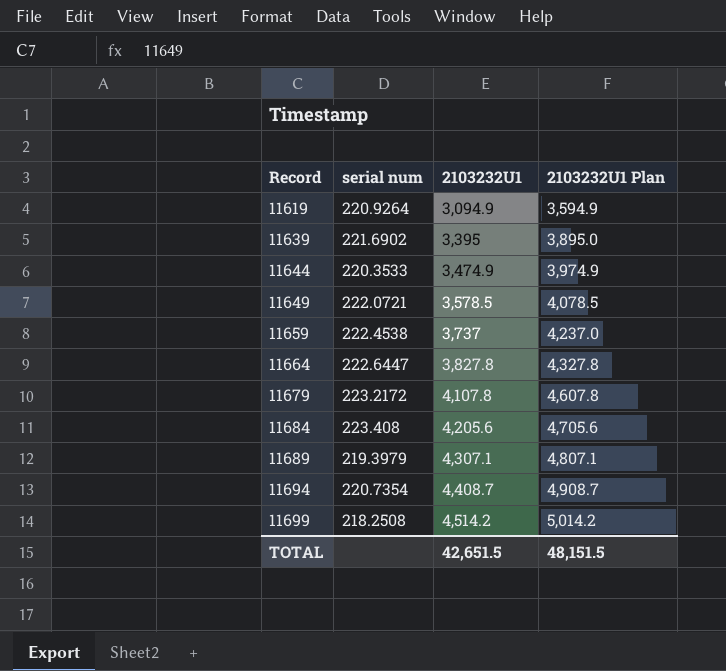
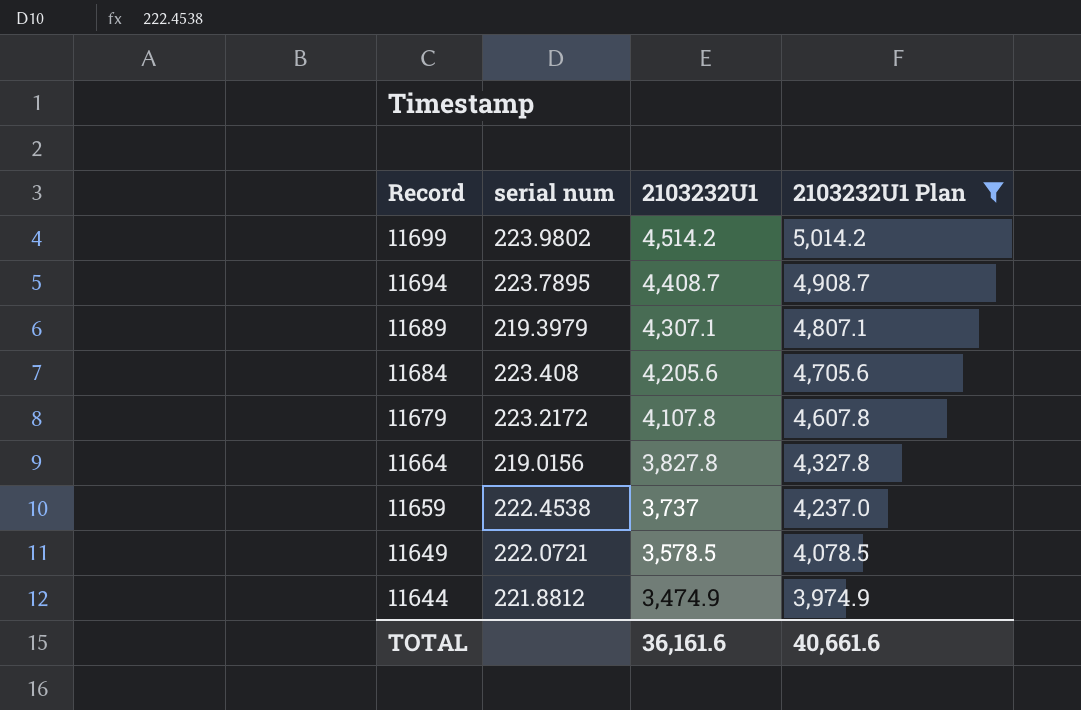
filter: none -> 2103232U1 Plan >= 3,974.9
row order: Record ascending -> Record descending
11699 | serial num: 218.2508 -> 223.9802
11694 | serial num: 220.7354 -> 223.7895
11664 | serial num: 222.6447 -> 219.0156
11644 | serial num: 220.3533 -> 221.8812
TOTAL | 2103232U1: 42,651.5 -> 36,161.6
TOTAL | 2103232U1 Plan: 48,151.5 -> 40,661.6

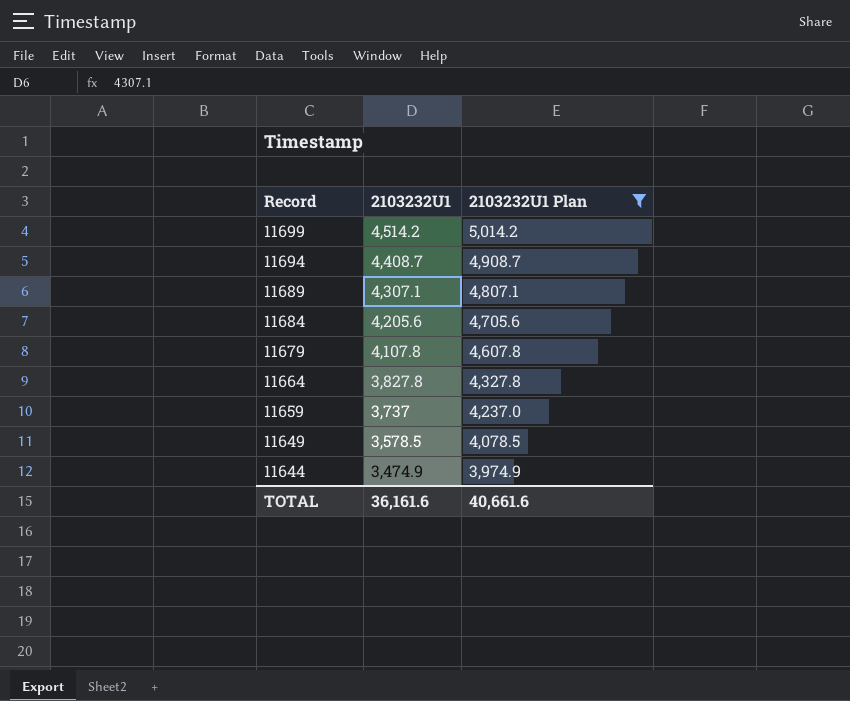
column serial num | position: 2 -> none

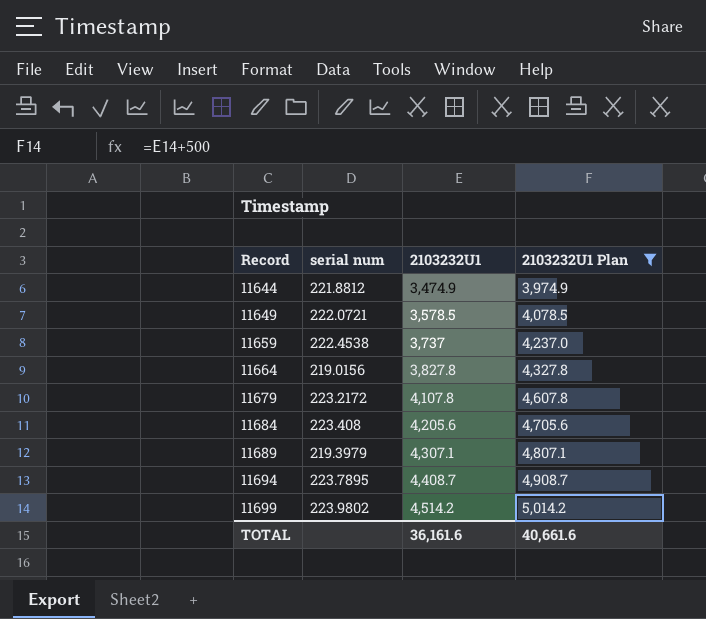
row order: Record descending -> Record ascending
column serial num | position: none -> 2

